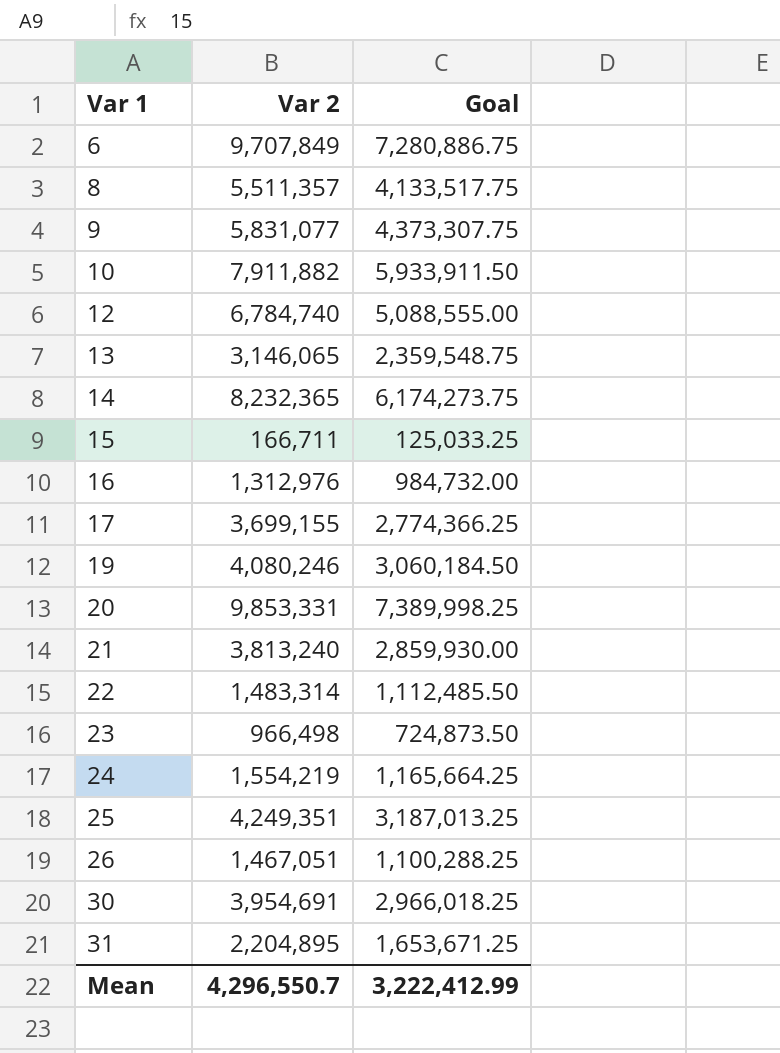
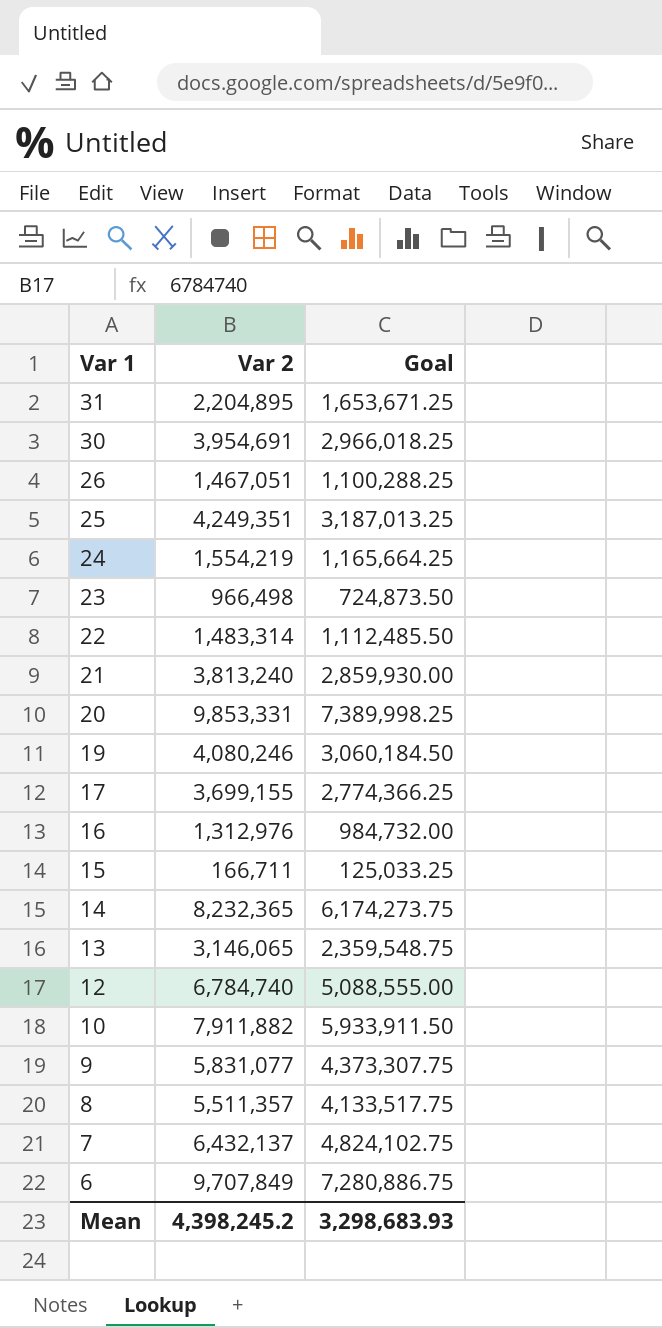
row order: Var 1 ascending -> Var 1 descending
row 7: none -> 6,432,137 | 4,824,102.75
Mean | Var 2: 4,296,550.7 -> 4,398,245.2
Mean | Goal: 3,222,412.99 -> 3,298,683.93

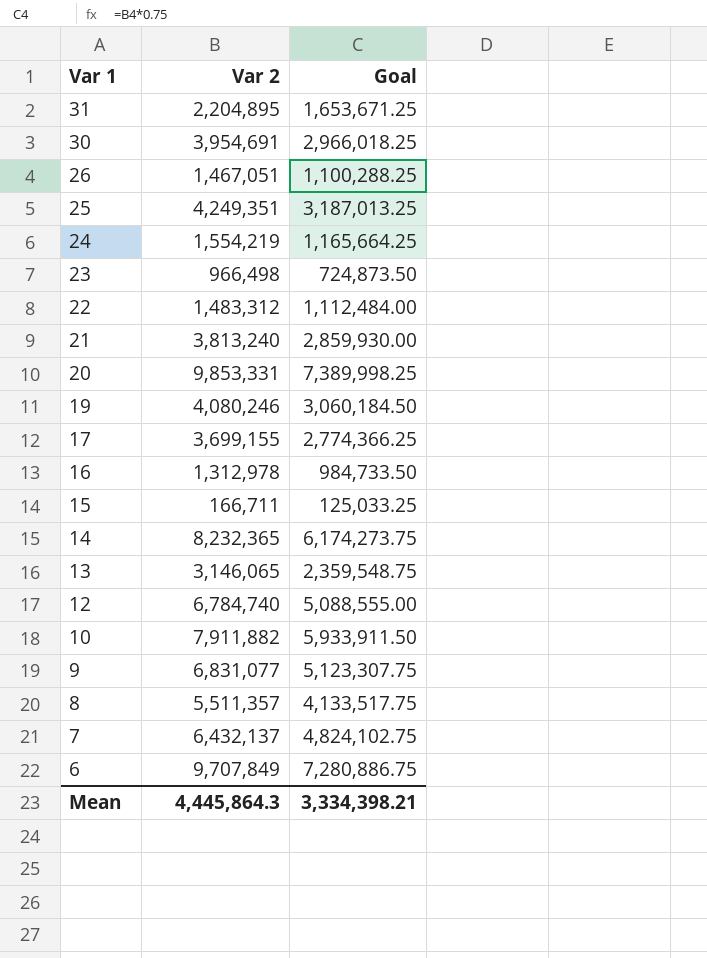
22 | Var 2: 1,483,314 -> 1,483,312
22 | Goal: 1,112,485.50 -> 1,112,484.00
16 | Var 2: 1,312,976 -> 1,312,978
16 | Goal: 984,732.00 -> 984,733.50
9 | Var 2: 5,831,077 -> 6,831,077
9 | Goal: 4,373,307.75 -> 5,123,307.75
Mean | Var 2: 4,398,245.2 -> 4,445,864.3
Mean | Goal: 3,298,683.93 -> 3,334,398.21

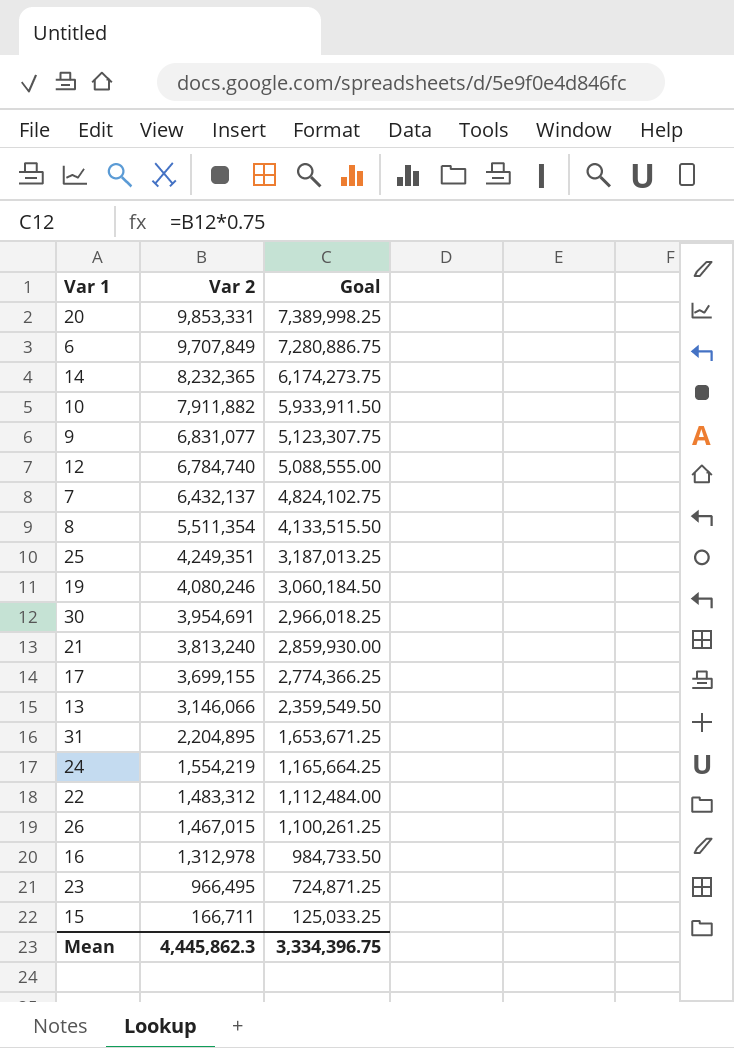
row order: Var 1 descending -> Var 2 descending
8 | Var 2: 5,511,357 -> 5,511,354
8 | Goal: 4,133,517.75 -> 4,133,515.50
13 | Var 2: 3,146,065 -> 3,146,066
13 | Goal: 2,359,548.75 -> 2,359,549.50
26 | Var 2: 1,467,051 -> 1,467,015
26 | Goal: 1,100,288.25 -> 1,100,261.25
23 | Var 2: 966,498 -> 966,495
23 | Goal: 724,873.50 -> 724,871.25
Mean | Var 2: 4,445,864.3 -> 4,445,862.3
Mean | Goal: 3,334,398.21 -> 3,334,396.75

